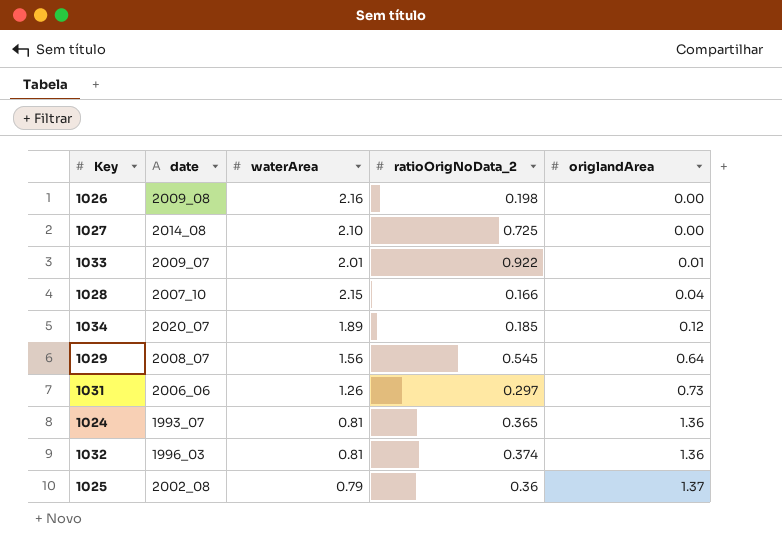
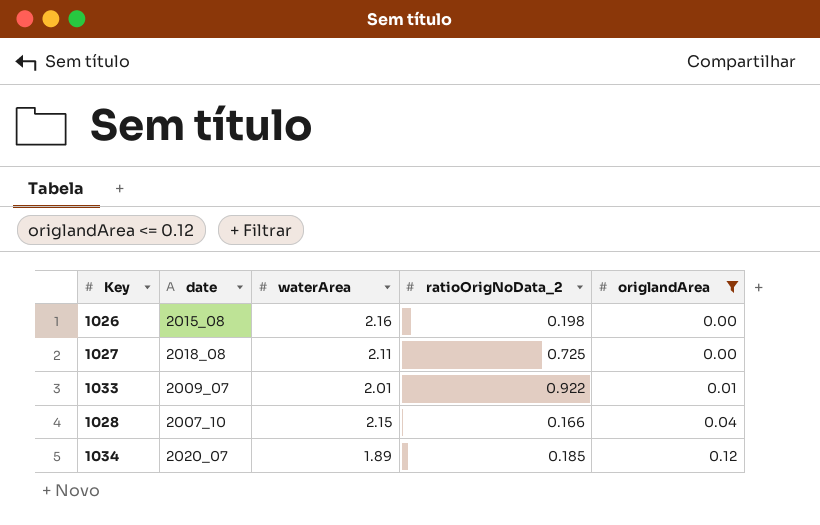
filter: none -> origlandArea <= 0.12
1026 | date: 2009_08 -> 2015_08
1027 | date: 2014_08 -> 2018_08
1027 | waterArea: 2.10 -> 2.11

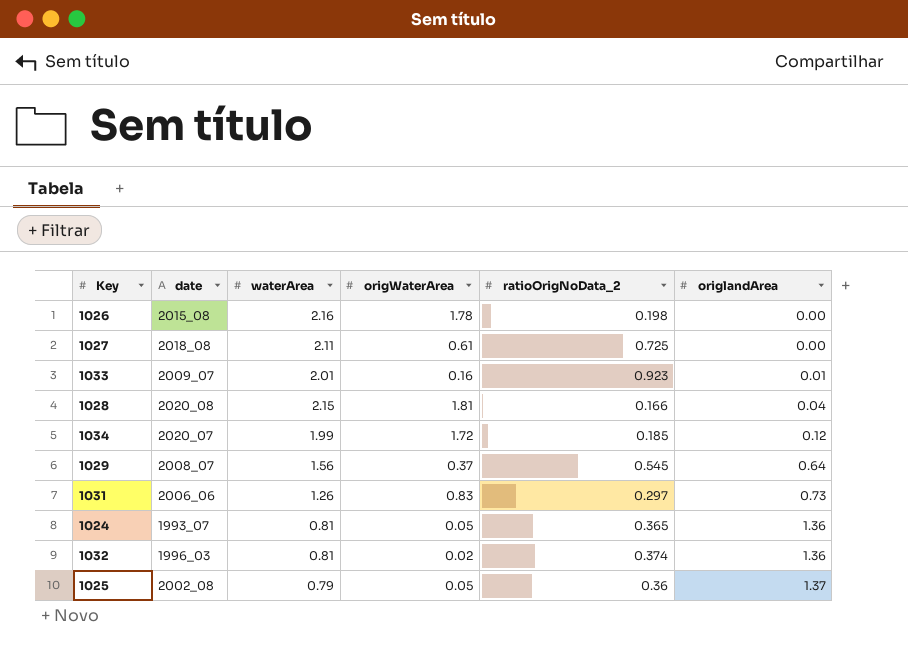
filter: origlandArea <= 0.12 -> none
column origWaterArea | position: none -> 4
1033 | ratioOrigNoData_2: 0.922 -> 0.923
1028 | date: 2007_10 -> 2020_08
1034 | waterArea: 1.89 -> 1.99

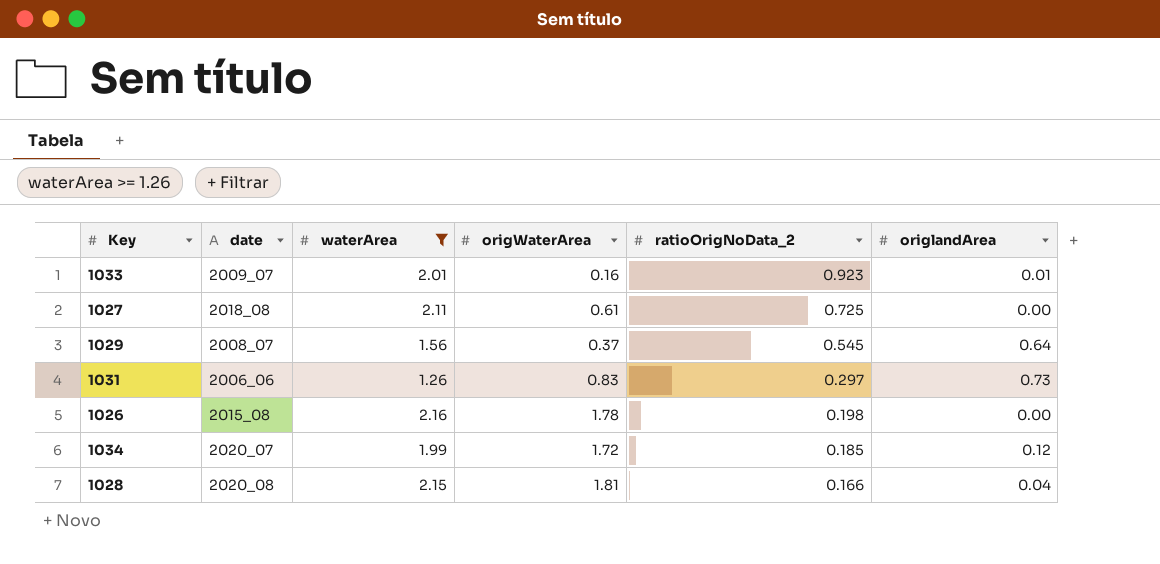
filter: none -> waterArea >= 1.26
row order: origlandArea ascending -> ratioOrigNoData_2 descending

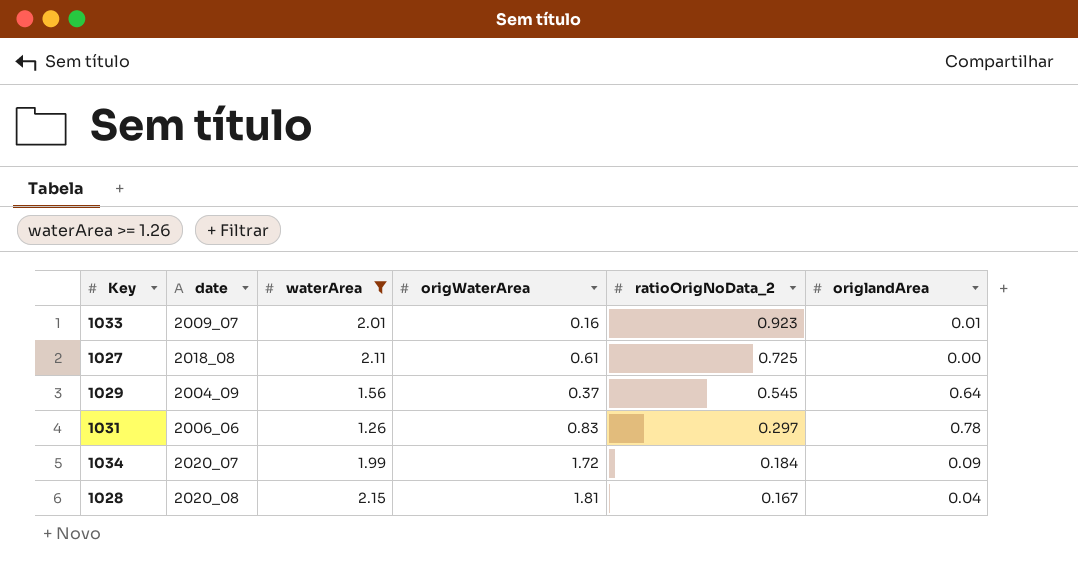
row 1026: 2015_08 | 2.16 | 1.78 | 0.198 | 0.00 -> none
1029 | date: 2008_07 -> 2004_09
1031 | origlandArea: 0.73 -> 0.78
1034 | ratioOrigNoData_2: 0.185 -> 0.184
1034 | origlandArea: 0.12 -> 0.09
1028 | ratioOrigNoData_2: 0.166 -> 0.167

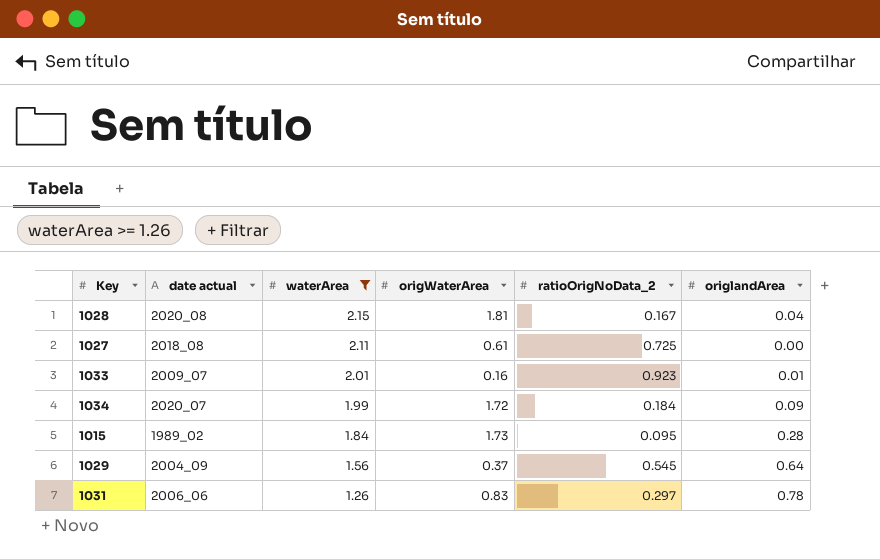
row order: ratioOrigNoData_2 descending -> waterArea descending
column name: date -> date actual
row 1015: none -> 1989_02 | 1.84 | 1.73 | 0.095 | 0.28

